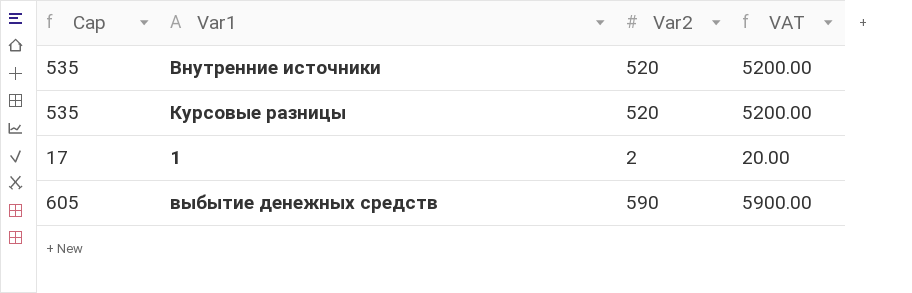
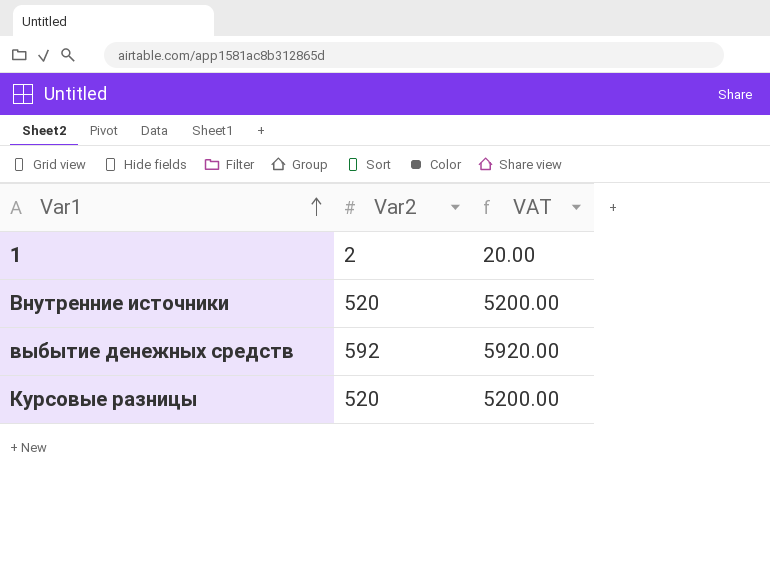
row order: none -> Var1 ascending
column Cap | formula: [Var2] + 15 -> none
выбытие денежных средств | Var2: 590 -> 592
выбытие денежных средств | VAT: 5900.00 -> 5920.00

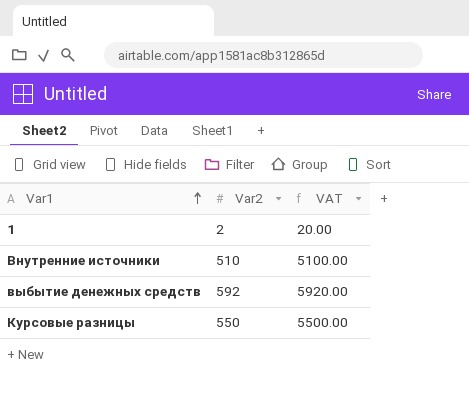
Внутренние источники | Var2: 520 -> 510
Внутренние источники | VAT: 5200.00 -> 5100.00
Курсовые разницы | Var2: 520 -> 550
Курсовые разницы | VAT: 5200.00 -> 5500.00

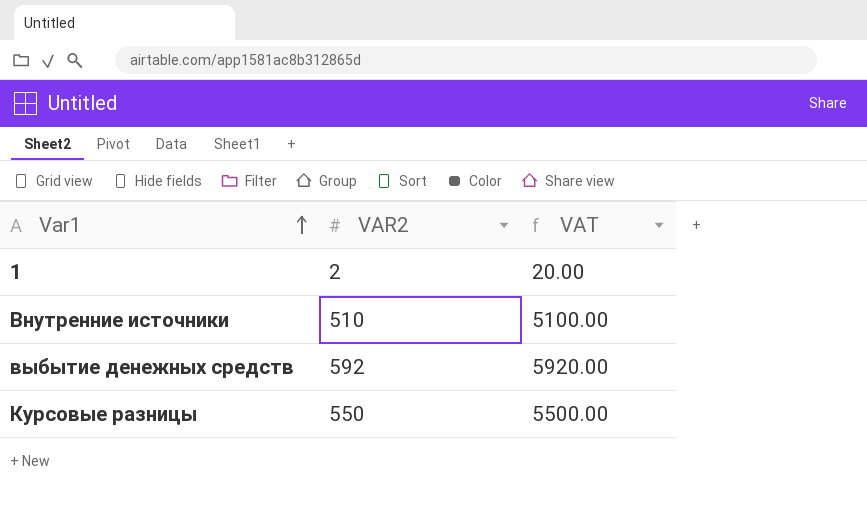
column name: Var2 -> VAR2

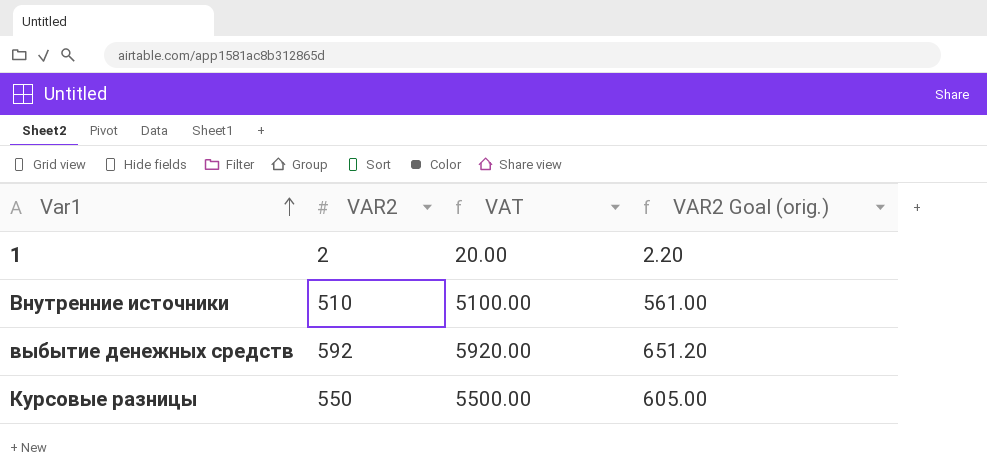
column VAR2 Goal (orig.) | formula: none -> [VAR2] * 1.1

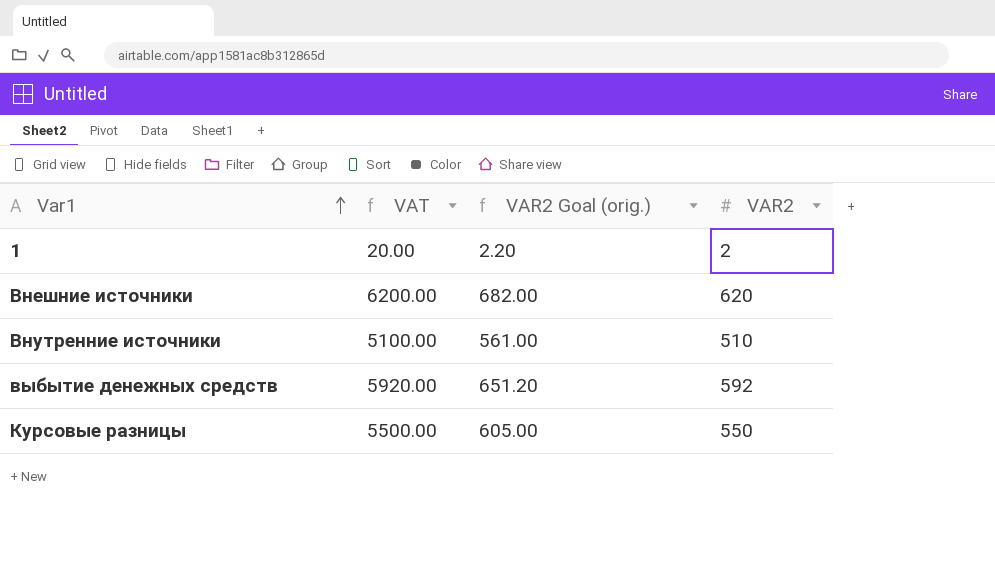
column VAR2 | position: 2 -> 4
row Внешние источники: none -> 6200.00 | 682.00 | 620

